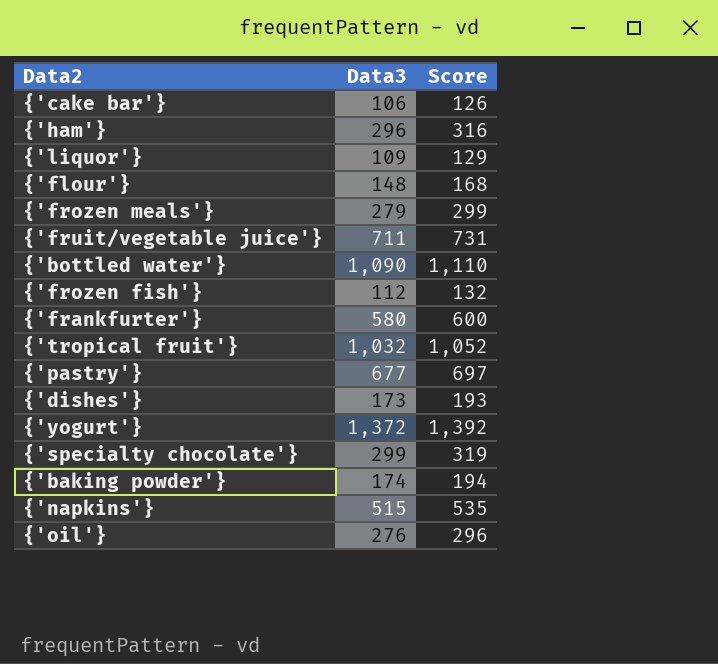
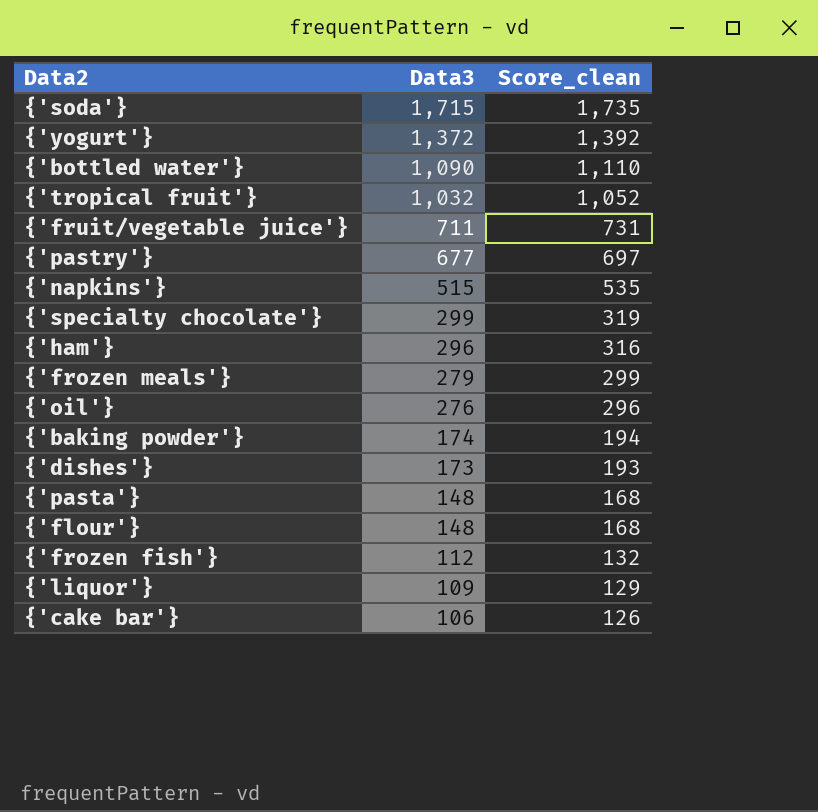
row order: none -> Data3 descending
column name: Score -> Score_clean
row {'frankfurter'}: 580 | 600 -> none
row {'soda'}: none -> 1,715 | 1,735
row {'pasta'}: none -> 148 | 168

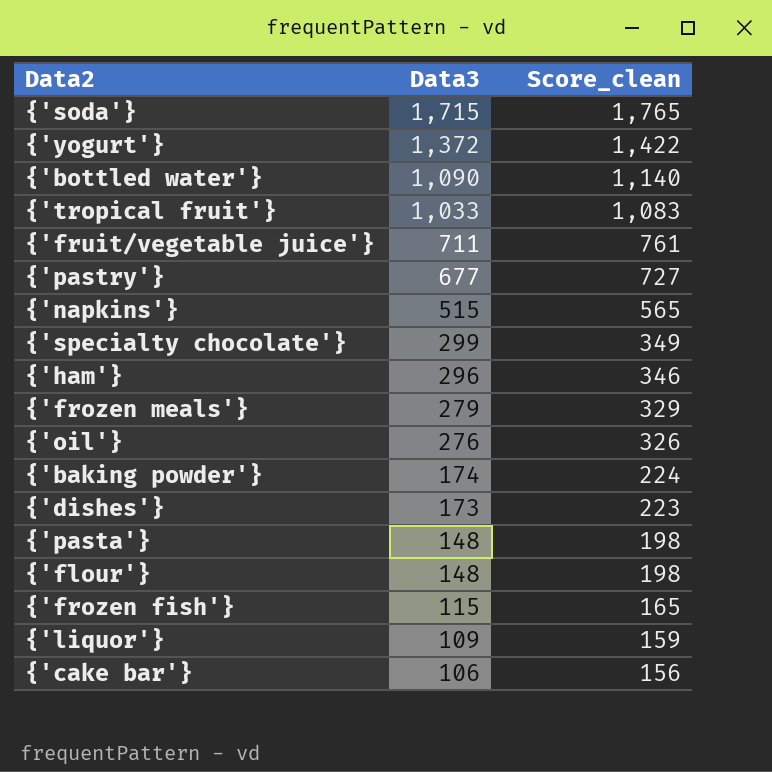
column Score_clean | formula: [Data3] + 20 -> [Data3] + 50
{'tropical fruit'} | Data3: 1,032 -> 1,033
{'frozen fish'} | Data3: 112 -> 115

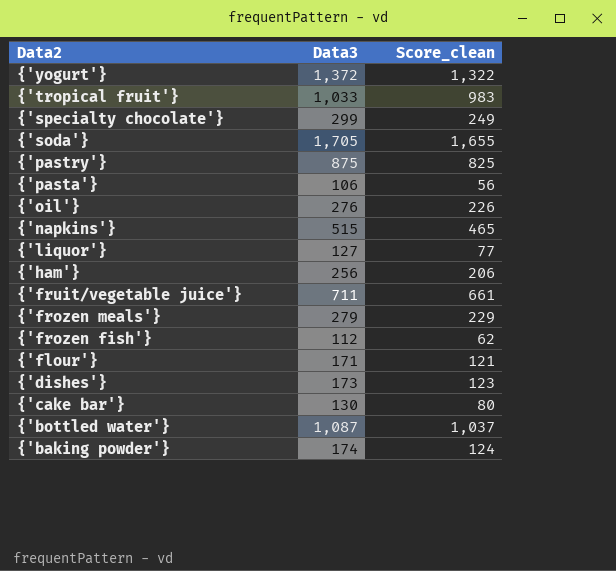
row order: Data3 descending -> Data2 descending
column Score_clean | formula: [Data3] + 50 -> [Data3] - 50
{'soda'} | Data3: 1,715 -> 1,705
{'pastry'} | Data3: 677 -> 875
{'pasta'} | Data3: 148 -> 106
{'liquor'} | Data3: 109 -> 127
{'ham'} | Data3: 296 -> 256
{'frozen fish'} | Data3: 115 -> 112
{'flour'} | Data3: 148 -> 171
{'cake bar'} | Data3: 106 -> 130
{'bottled water'} | Data3: 1,090 -> 1,087

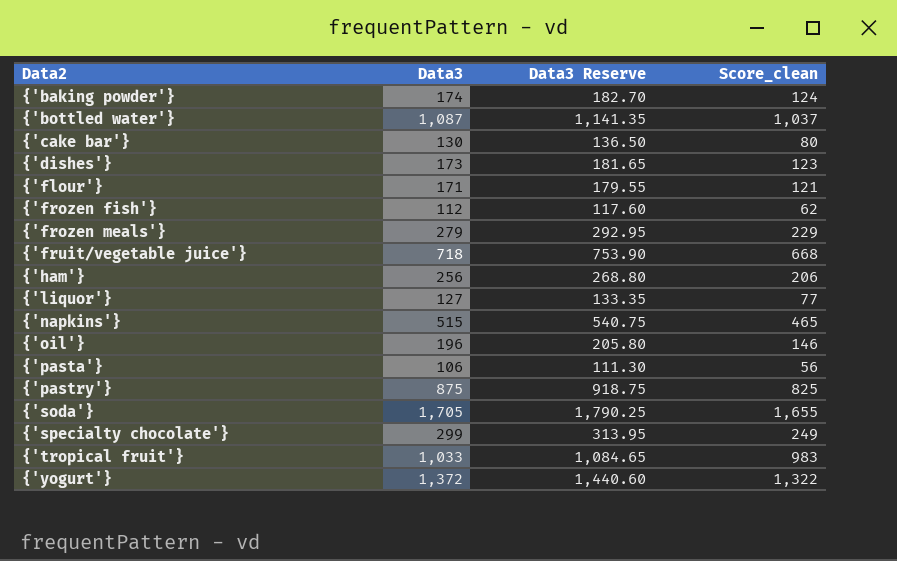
row order: Data2 descending -> Data2 ascending
column Data3 Reserve | formula: none -> [Data3] * 1.05
{'fruit/vegetable juice'} | Data3: 711 -> 718
{'fruit/vegetable juice'} | Score_clean: 661 -> 668
{'oil'} | Data3: 276 -> 196
{'oil'} | Score_clean: 226 -> 146

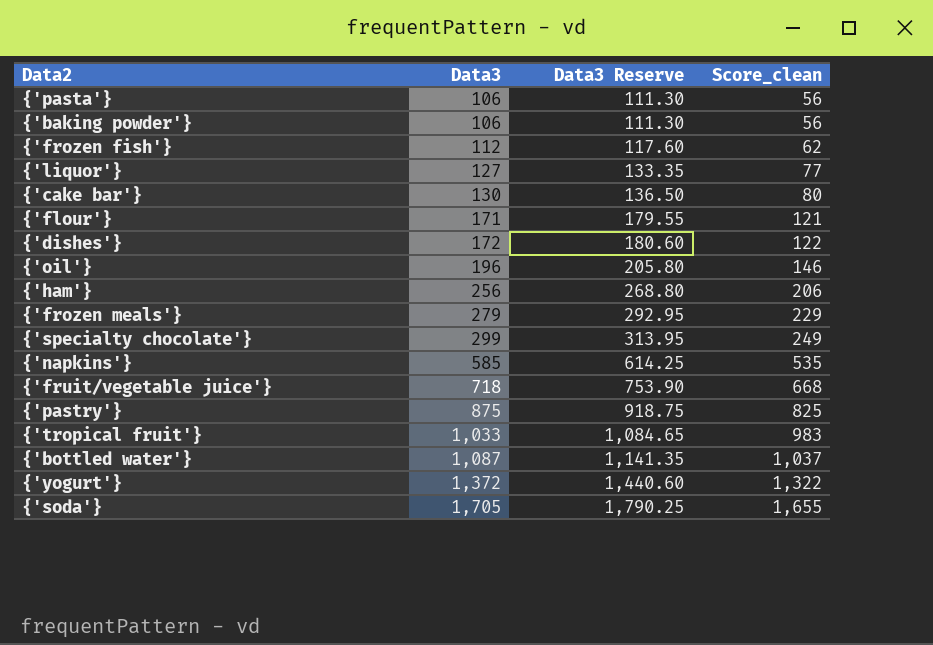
row order: Data2 ascending -> Data3 ascending
{'baking powder'} | Data3: 174 -> 106
{'baking powder'} | Data3 Reserve: 182.70 -> 111.30
{'baking powder'} | Score_clean: 124 -> 56
{'dishes'} | Data3: 173 -> 172
{'dishes'} | Data3 Reserve: 181.65 -> 180.60
{'dishes'} | Score_clean: 123 -> 122
{'napkins'} | Data3: 515 -> 585
{'napkins'} | Data3 Reserve: 540.75 -> 614.25
{'napkins'} | Score_clean: 465 -> 535

